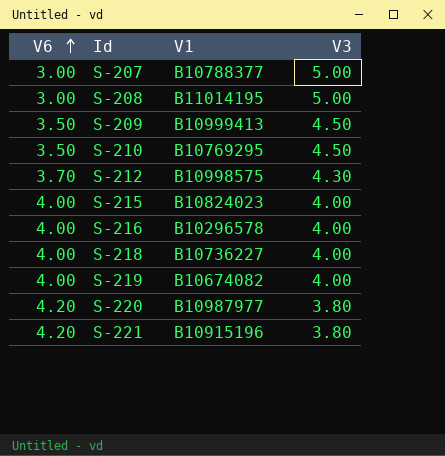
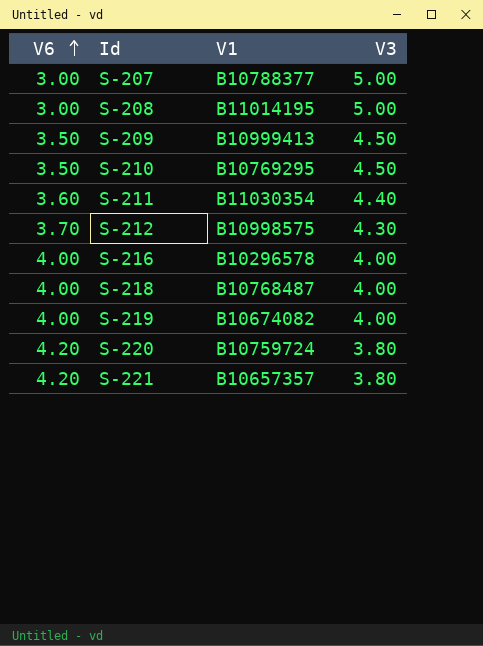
row S-215: 4.00 | B10824023 | 4.00 -> none
row S-211: none -> 3.60 | B11030354 | 4.40
S-218 | V1: B10736227 -> B10768487
S-220 | V1: B10987977 -> B10759724
S-221 | V1: B10915196 -> B10657357

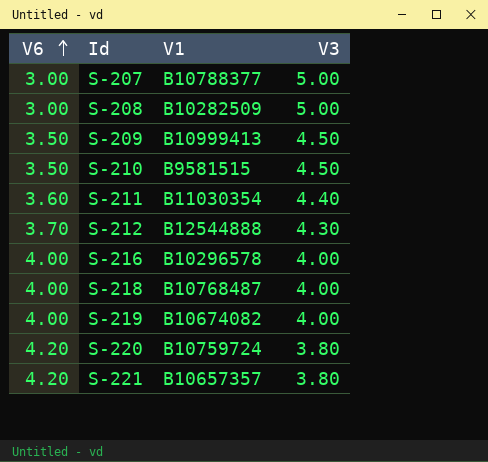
S-208 | V1: B11014195 -> B10282509
S-210 | V1: B10769295 -> B9581515
S-212 | V1: B10998575 -> B12544888

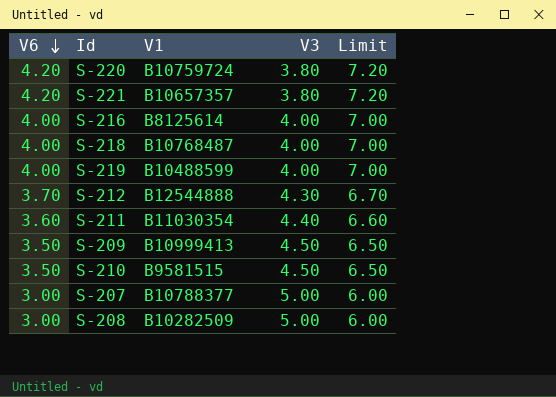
row order: V6 ascending -> V6 descending
column Limit | formula: none -> [V6] + 3
S-216 | V1: B10296578 -> B8125614
S-219 | V1: B10674082 -> B10488599

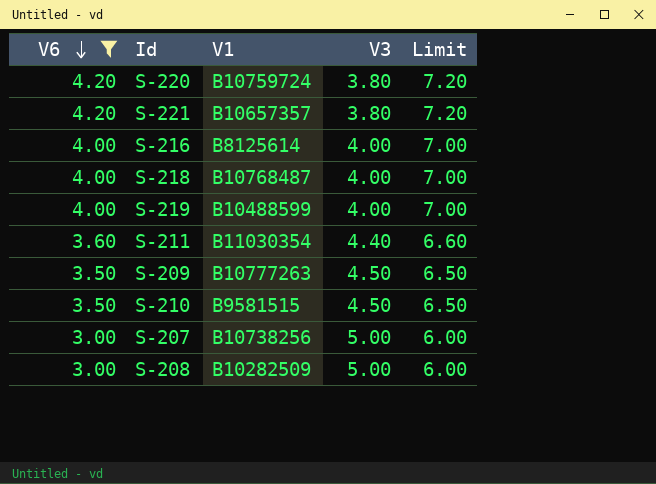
filter: none -> V6 != 3.70
S-209 | V1: B10999413 -> B10777263
S-207 | V1: B10788377 -> B10738256

